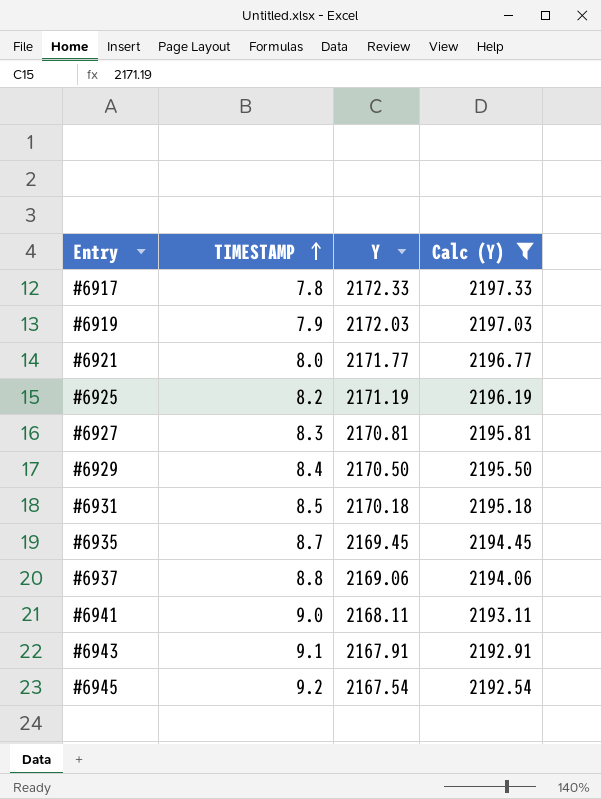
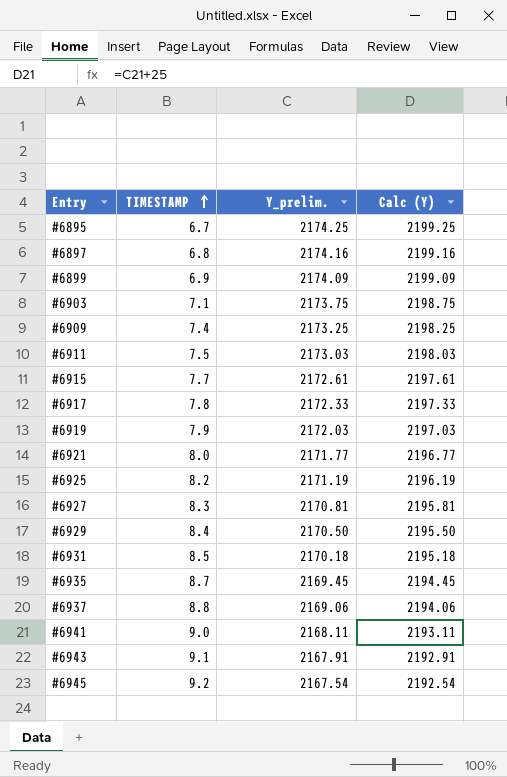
filter: Calc (Y) <= 2197.33 -> none
column name: Y -> Y_prelim.

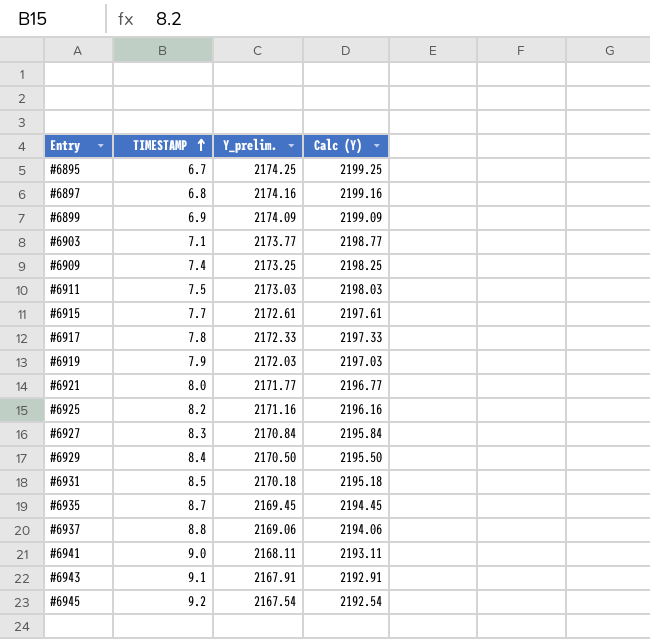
#6903 | Y_prelim.: 2173.75 -> 2173.77
#6903 | Calc (Y): 2198.75 -> 2198.77
#6925 | Y_prelim.: 2171.19 -> 2171.16
#6925 | Calc (Y): 2196.19 -> 2196.16
#6927 | Y_prelim.: 2170.81 -> 2170.84
#6927 | Calc (Y): 2195.81 -> 2195.84

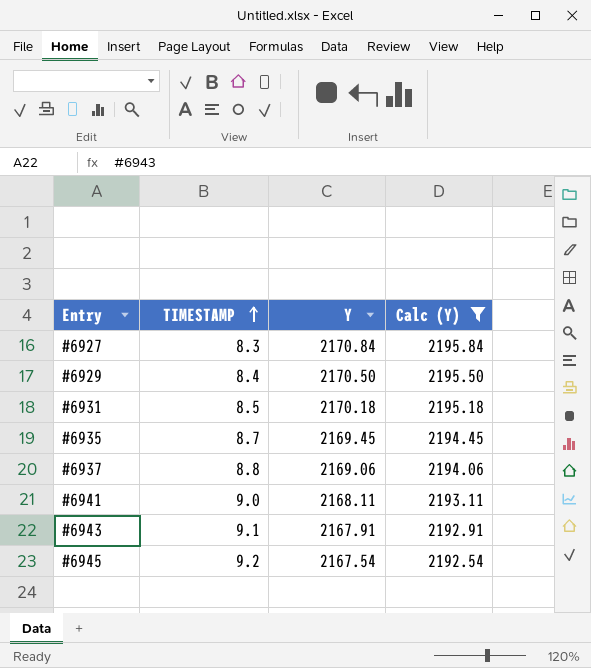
filter: none -> Calc (Y) <= 2195.84
column name: Y_prelim. -> Y

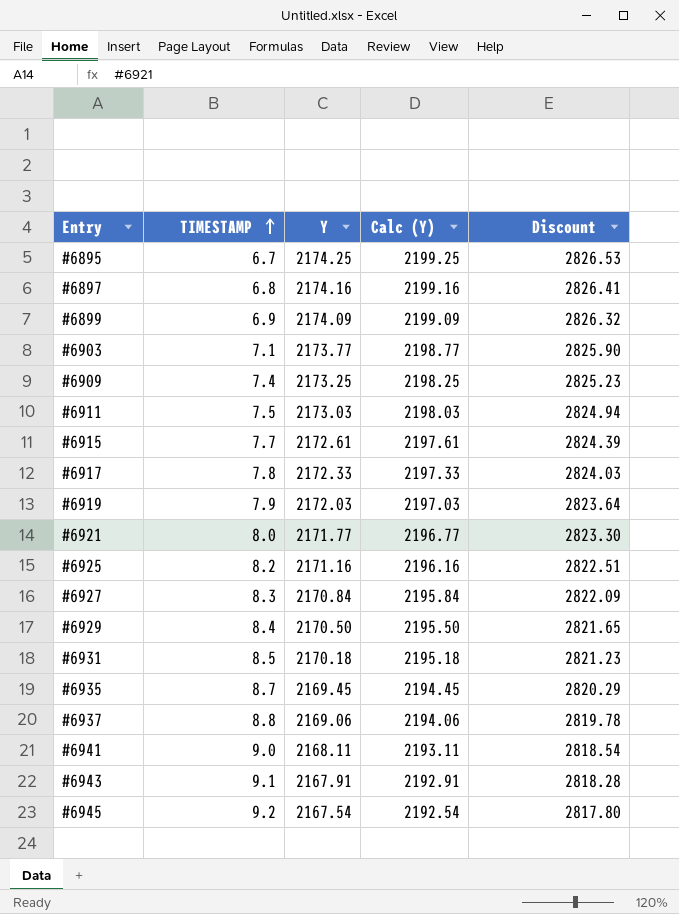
filter: Calc (Y) <= 2195.84 -> none
column Discount | formula: none -> [Y] * 1.3

